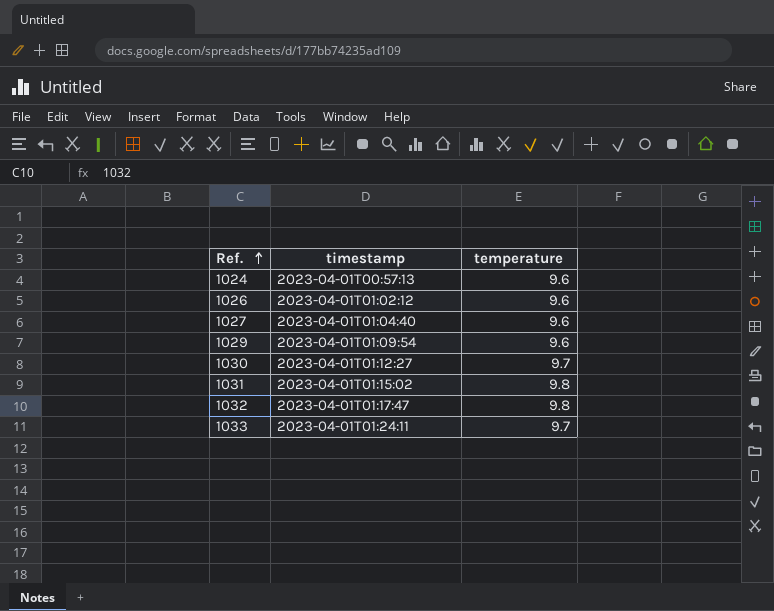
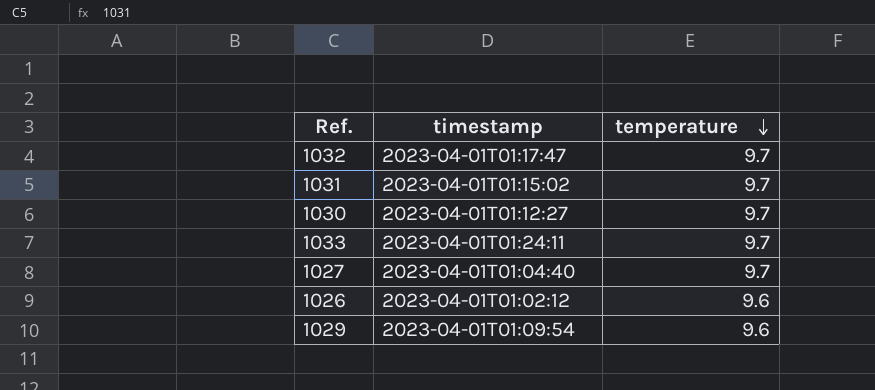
row order: Ref. ascending -> temperature descending
row 1024: 2023-04-01T00:57:13 | 9.6 -> none
1032 | temperature: 9.8 -> 9.7
1031 | temperature: 9.8 -> 9.7
1027 | temperature: 9.6 -> 9.7

